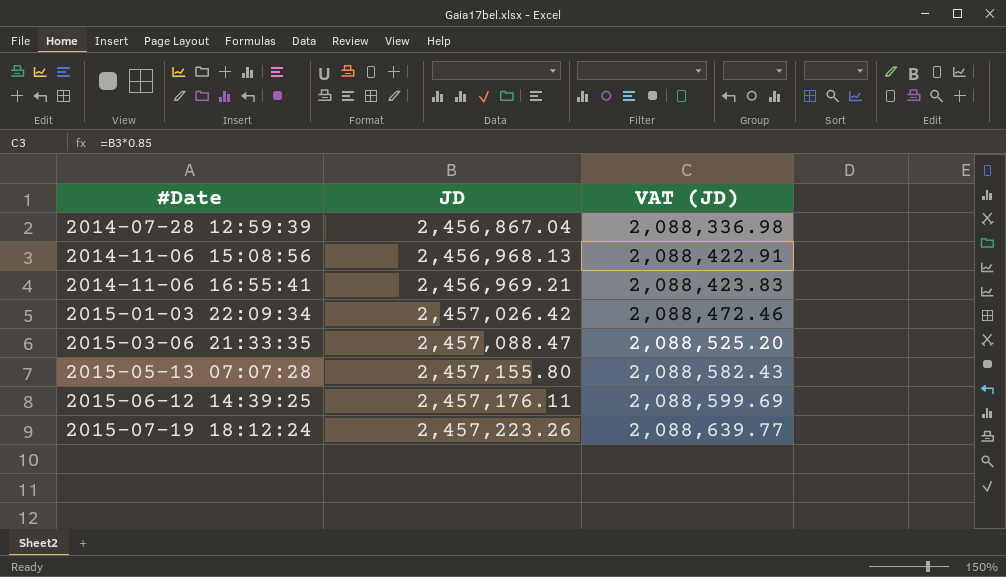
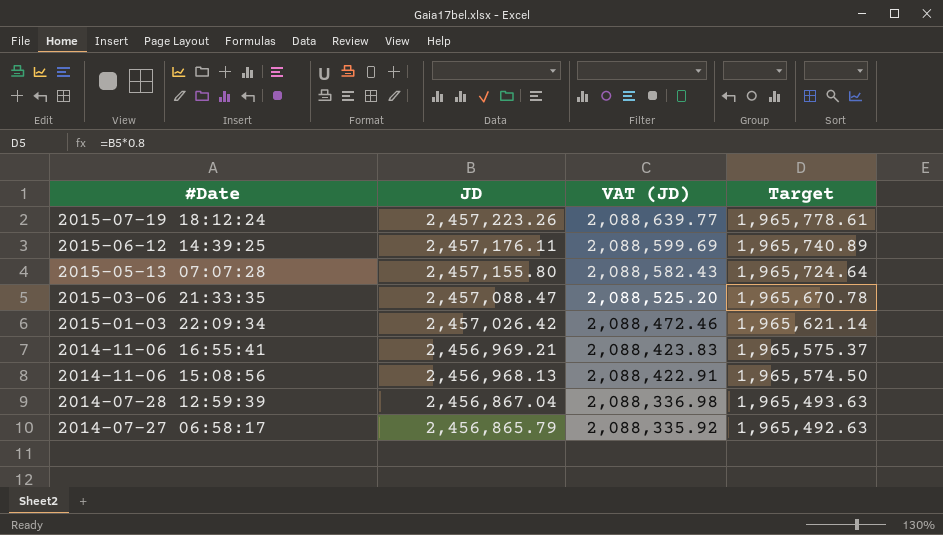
row order: #Date ascending -> #Date descending
column Target | formula: none -> [JD] * 0.8
row 2014-07-27 06:58:17: none -> 2,456,865.79 | 2,088,335.92 | 1,965,492.63

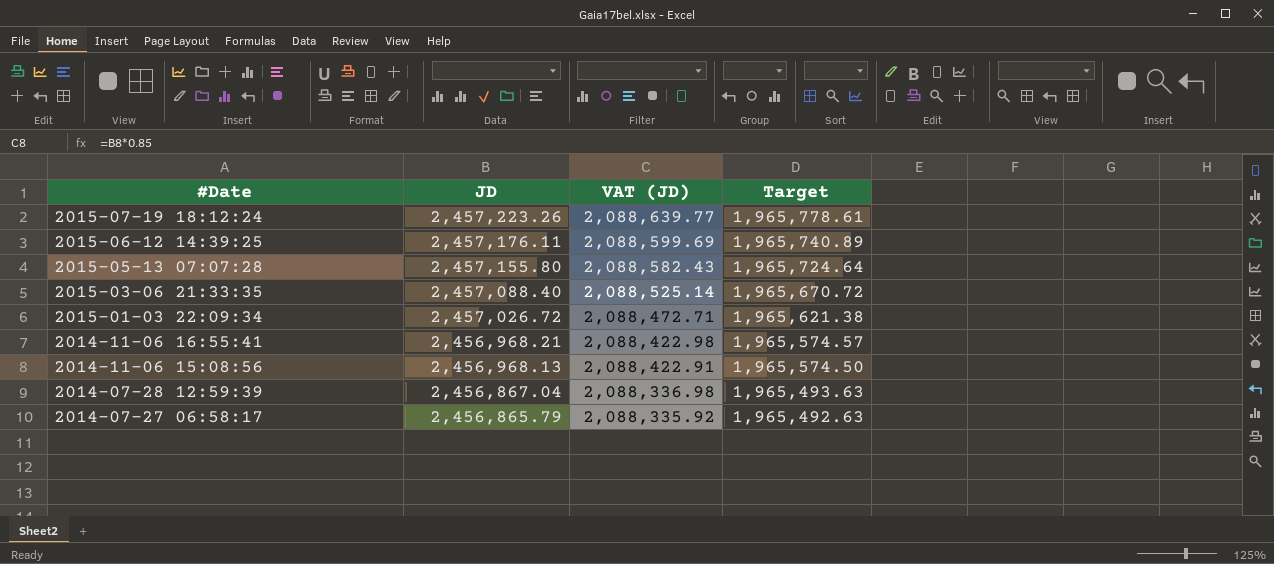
2015-03-06 21:33:35 | JD: 2,457,088.47 -> 2,457,088.40
2015-03-06 21:33:35 | VAT (JD): 2,088,525.20 -> 2,088,525.14
2015-03-06 21:33:35 | Target: 1,965,670.78 -> 1,965,670.72
2015-01-03 22:09:34 | JD: 2,457,026.42 -> 2,457,026.72
2015-01-03 22:09:34 | VAT (JD): 2,088,472.46 -> 2,088,472.71
2015-01-03 22:09:34 | Target: 1,965,621.14 -> 1,965,621.38
2014-11-06 16:55:41 | JD: 2,456,969.21 -> 2,456,968.21
2014-11-06 16:55:41 | VAT (JD): 2,088,423.83 -> 2,088,422.98
2014-11-06 16:55:41 | Target: 1,965,575.37 -> 1,965,574.57

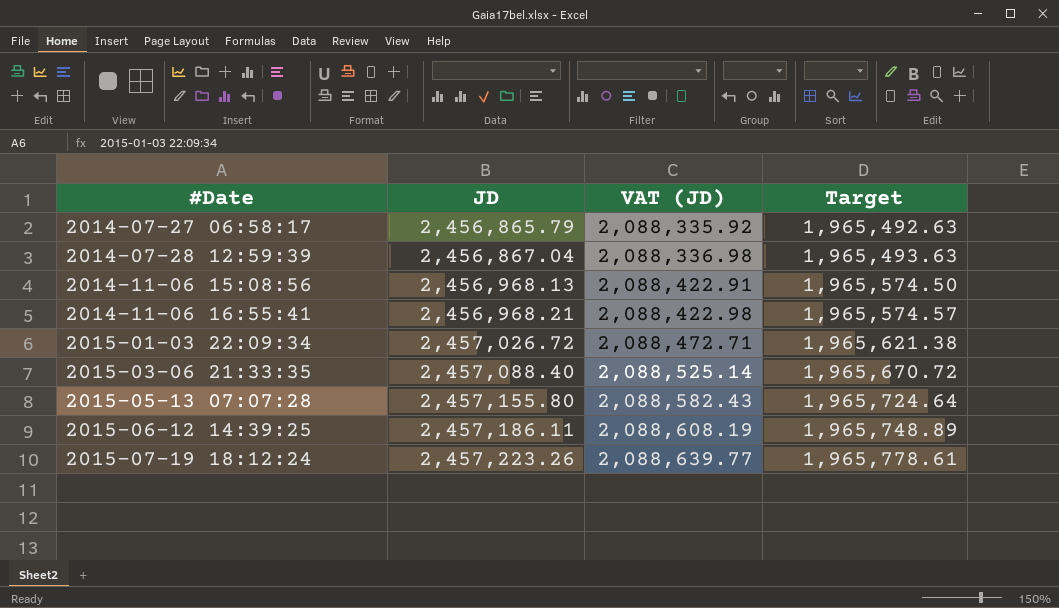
row order: #Date descending -> #Date ascending
2015-06-12 14:39:25 | JD: 2,457,176.11 -> 2,457,186.11
2015-06-12 14:39:25 | VAT (JD): 2,088,599.69 -> 2,088,608.19
2015-06-12 14:39:25 | Target: 1,965,740.89 -> 1,965,748.89

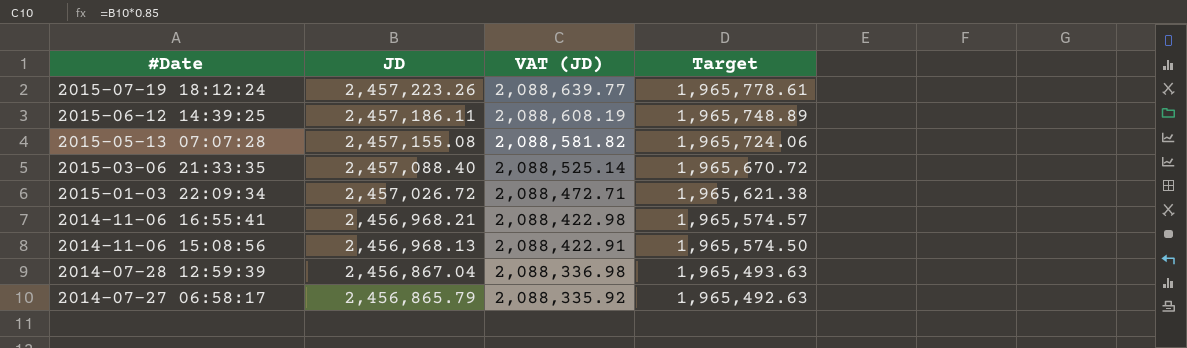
row order: #Date ascending -> #Date descending
2015-05-13 07:07:28 | JD: 2,457,155.80 -> 2,457,155.08
2015-05-13 07:07:28 | VAT (JD): 2,088,582.43 -> 2,088,581.82
2015-05-13 07:07:28 | Target: 1,965,724.64 -> 1,965,724.06

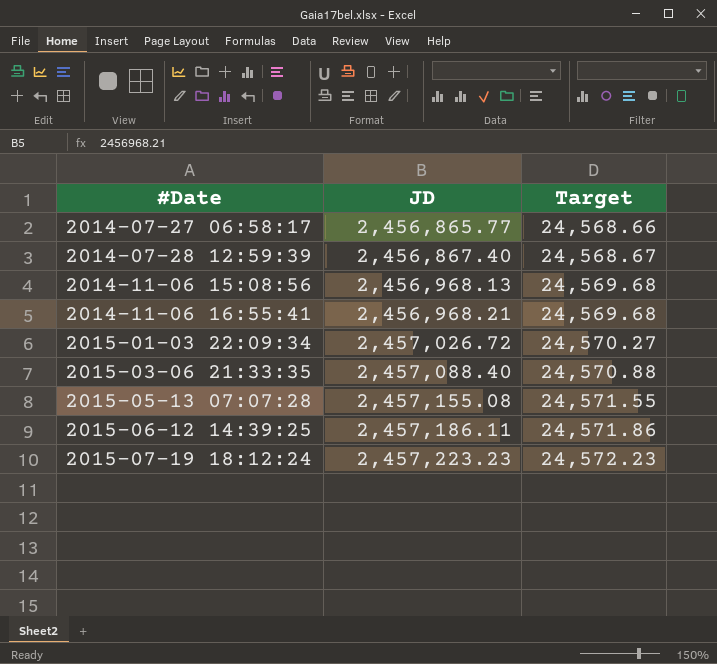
row order: #Date descending -> #Date ascending
column VAT (JD) | formula: [JD] * 0.85 -> none
column Target | formula: [JD] * 0.8 -> [JD] * 0.01
2014-07-27 06:58:17 | JD: 2,456,865.79 -> 2,456,865.77
2014-07-28 12:59:39 | JD: 2,456,867.04 -> 2,456,867.40
2015-07-19 18:12:24 | JD: 2,457,223.26 -> 2,457,223.23

